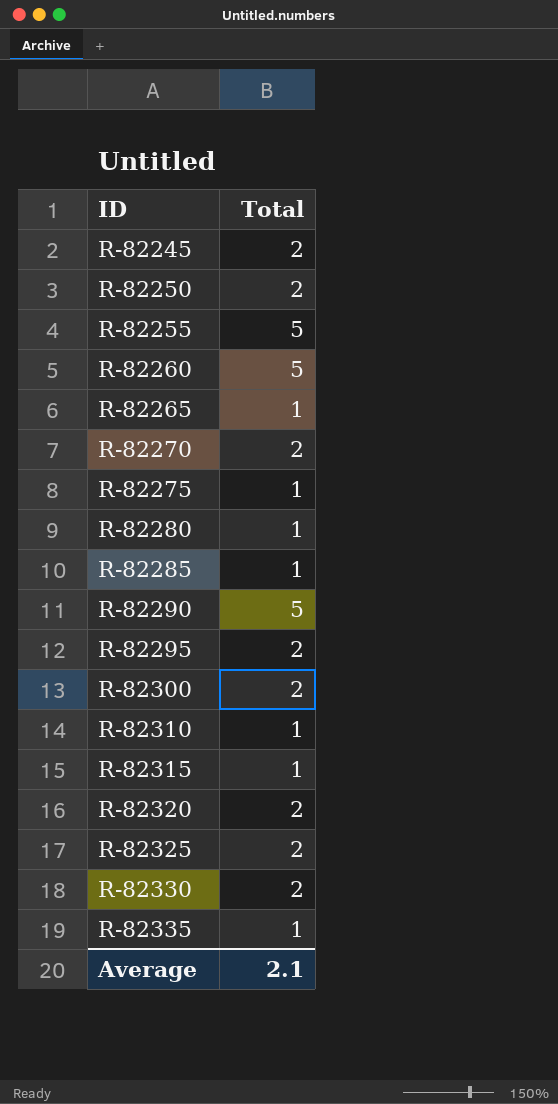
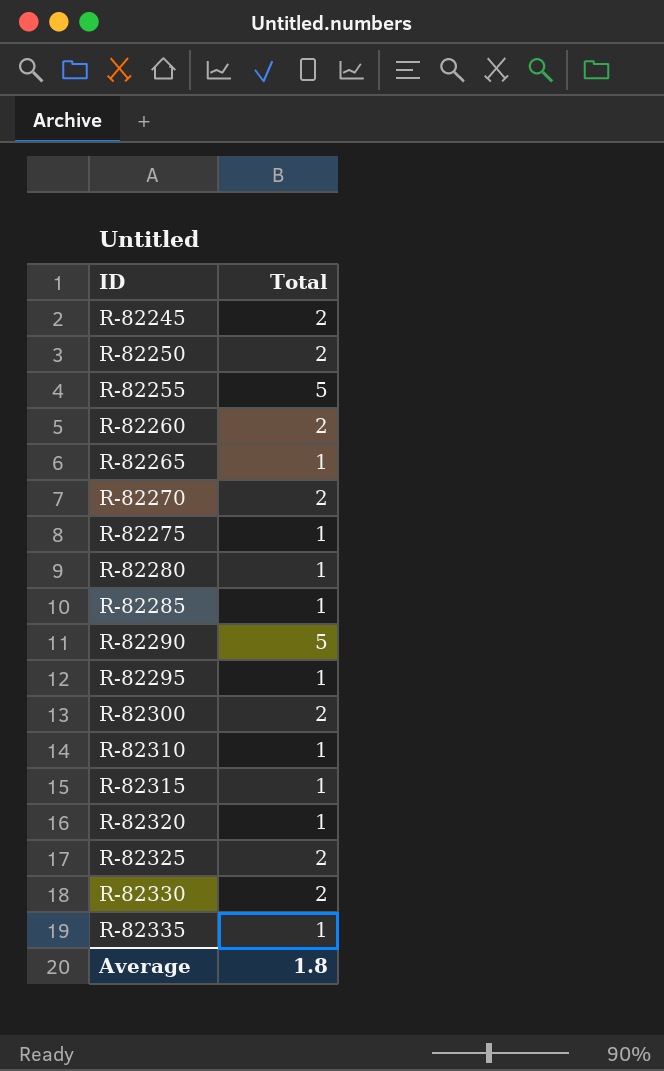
R-82260 | Total: 5 -> 2
R-82295 | Total: 2 -> 1
R-82320 | Total: 2 -> 1
Average | Total: 2.1 -> 1.8

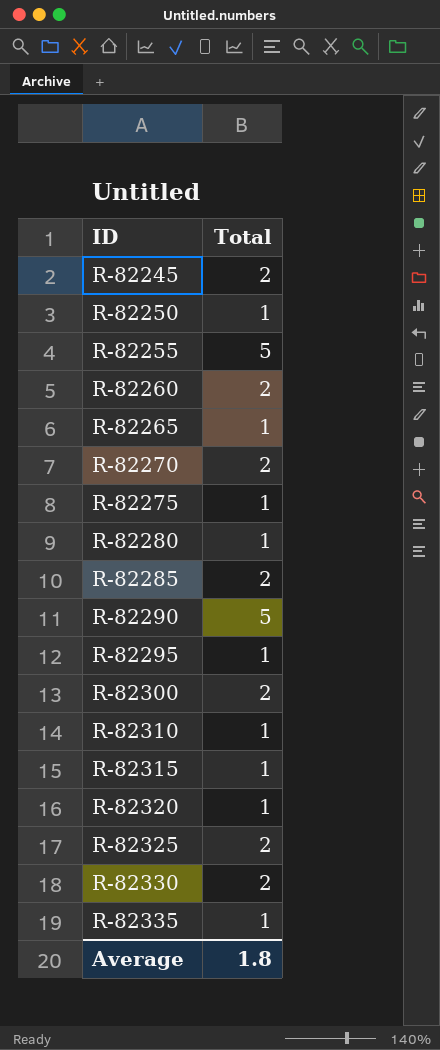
R-82250 | Total: 2 -> 1
R-82285 | Total: 1 -> 2

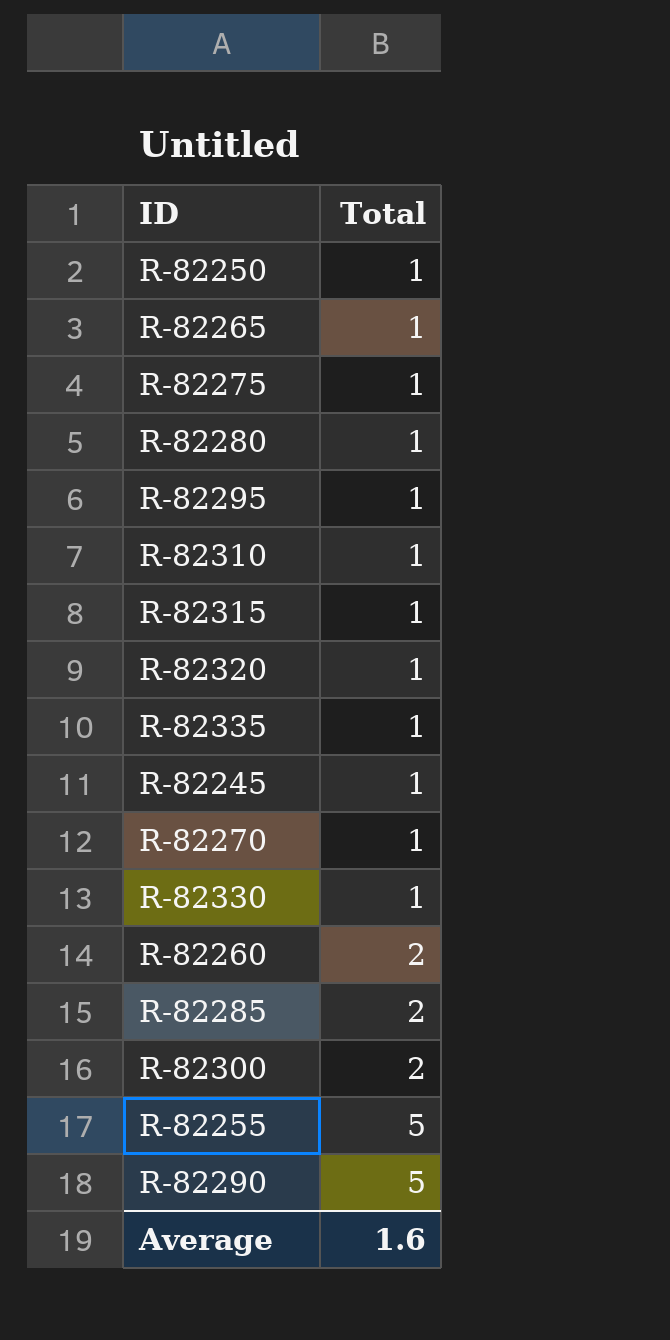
row order: ID ascending -> Total ascending
row R-82325: 2 -> none
R-82245 | Total: 2 -> 1
R-82270 | Total: 2 -> 1
R-82330 | Total: 2 -> 1
Average | Total: 1.8 -> 1.6

